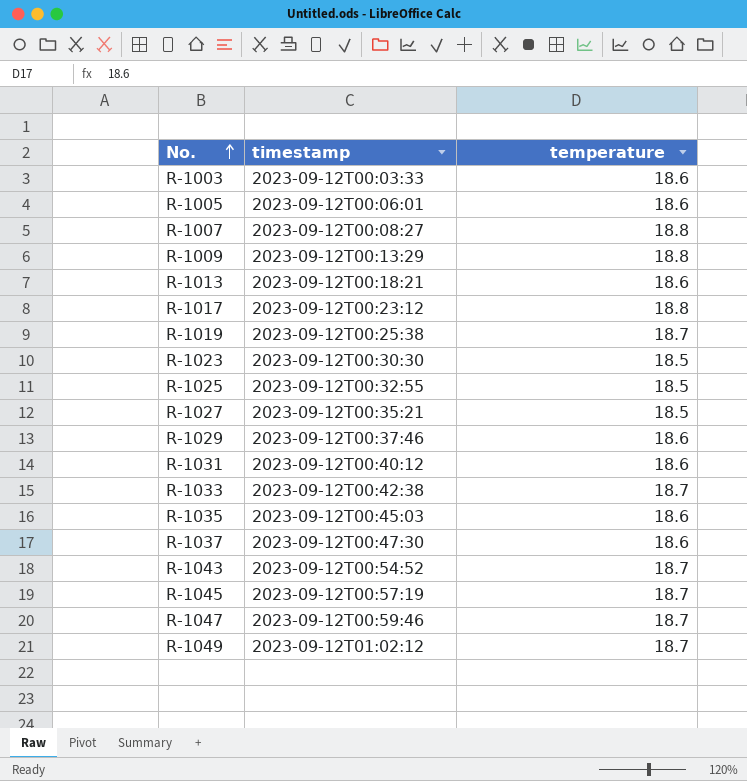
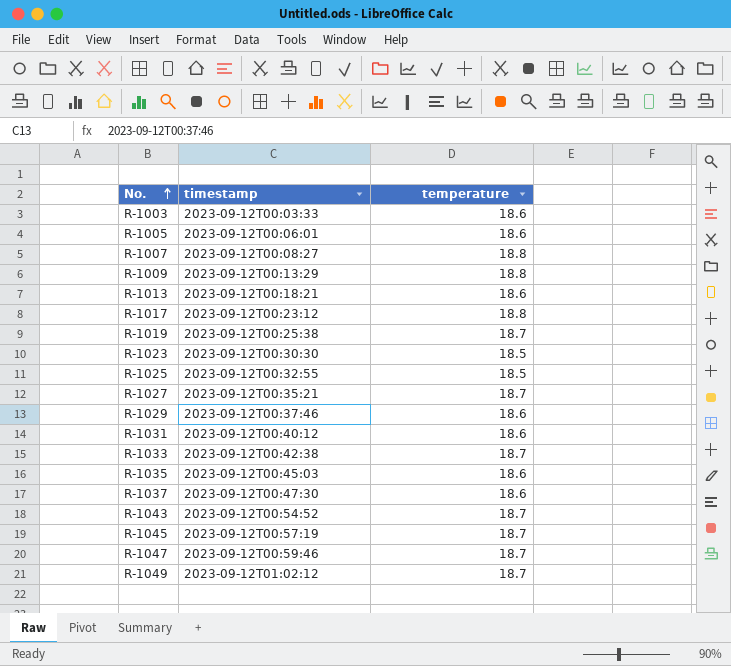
R-1027 | temperature: 18.5 -> 18.7

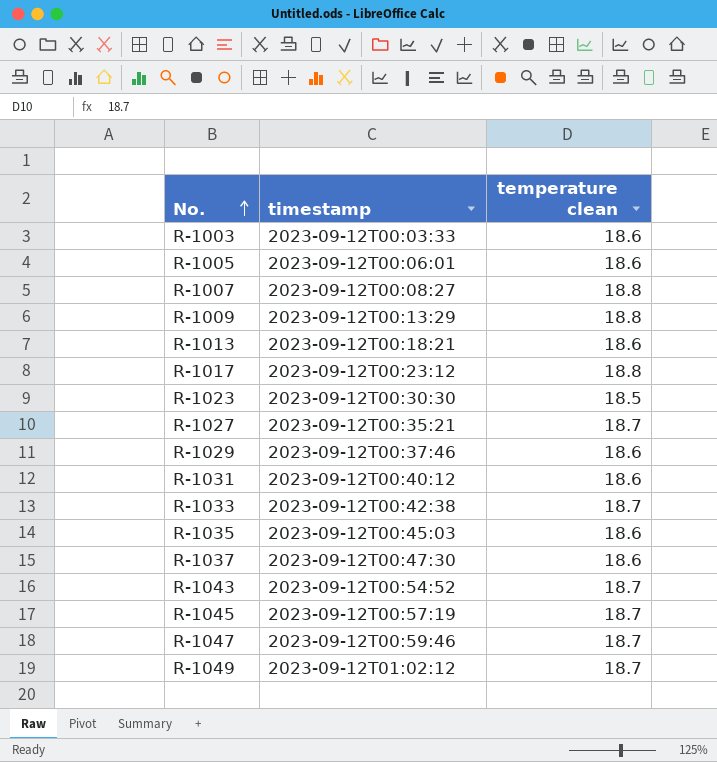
column name: temperature -> temperature clean
row R-1019: 2023-09-12T00:25:38 | 18.7 -> none
row R-1025: 2023-09-12T00:32:55 | 18.5 -> none

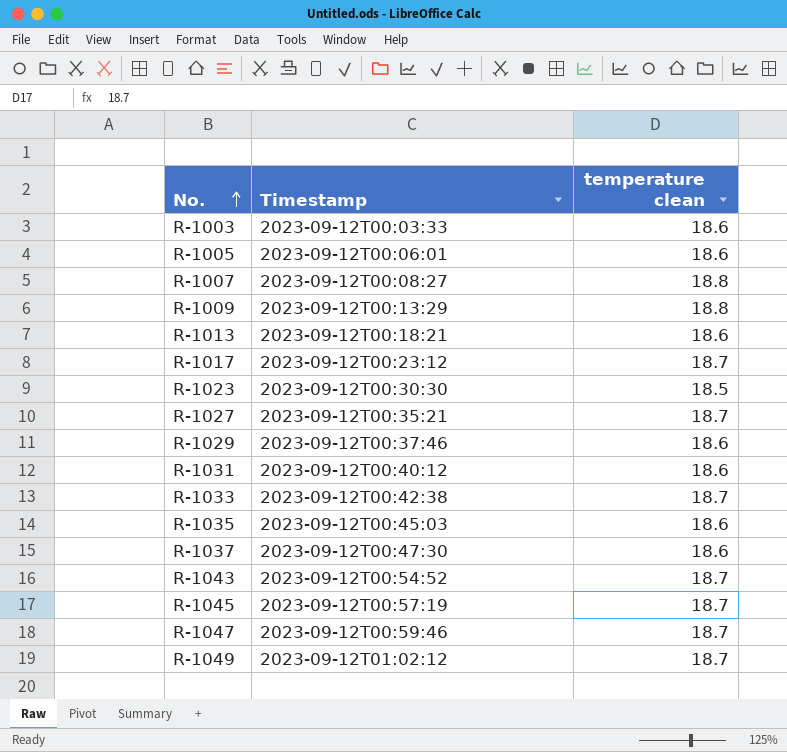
column name: timestamp -> Timestamp
R-1017 | temperature clean: 18.8 -> 18.7

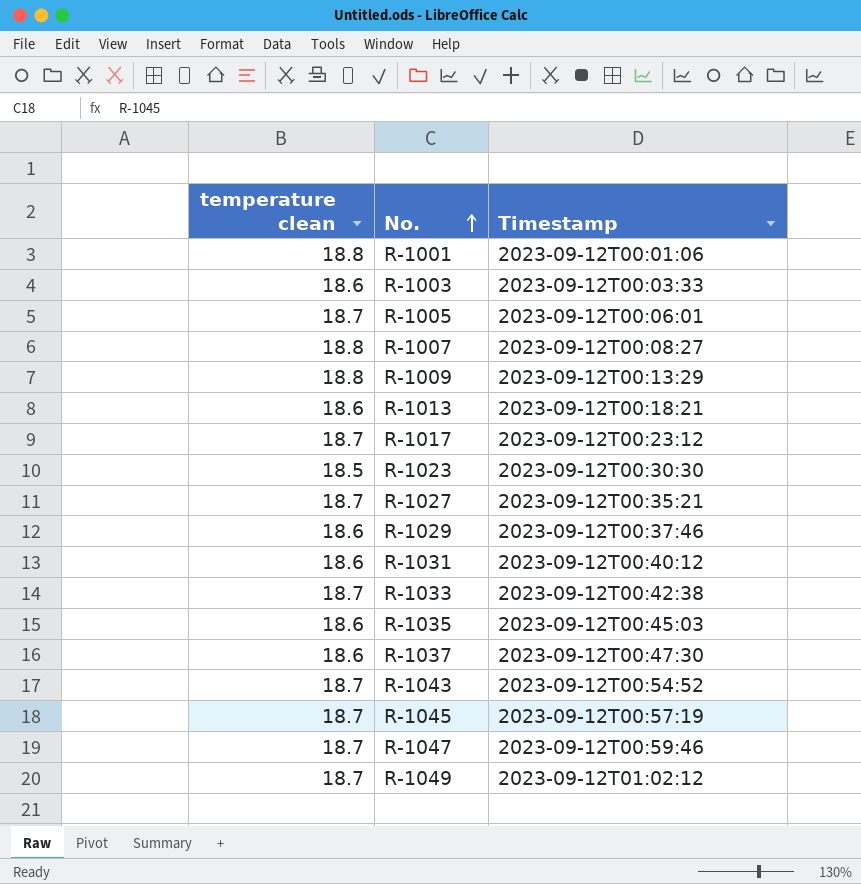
column temperature clean | position: 3 -> 1
row R-1001: none -> 18.8 | 2023-09-12T00:01:06
R-1005 | temperature clean: 18.6 -> 18.7

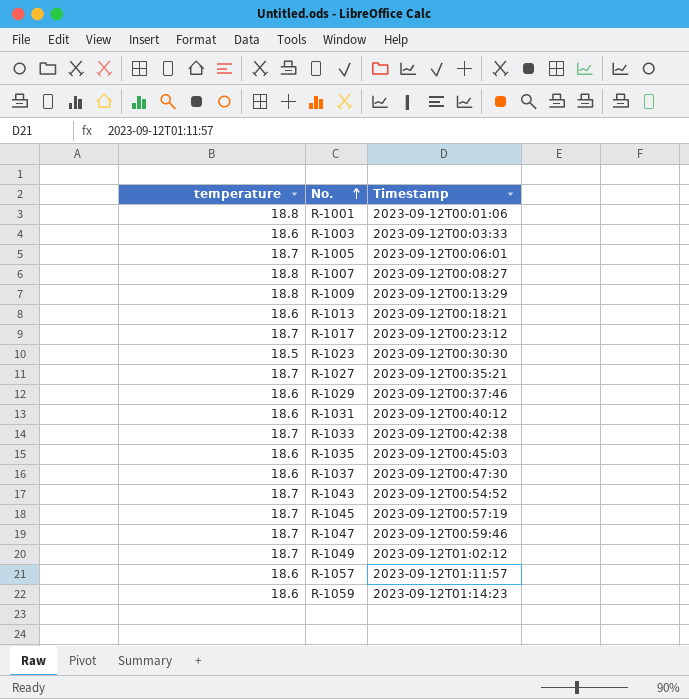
column name: temperature clean -> temperature
row R-1057: none -> 18.6 | 2023-09-12T01:11:57
row R-1059: none -> 18.6 | 2023-09-12T01:14:23

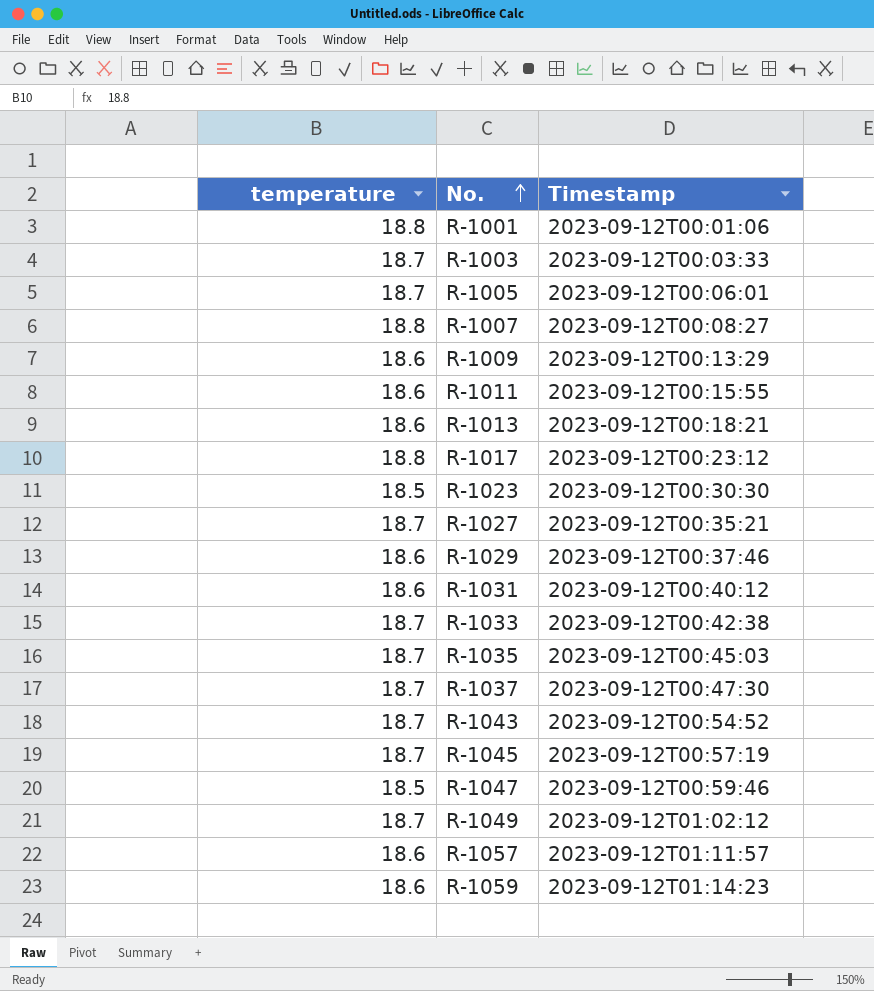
R-1003 | temperature: 18.6 -> 18.7
R-1009 | temperature: 18.8 -> 18.6
row R-1011: none -> 18.6 | 2023-09-12T00:15:55
R-1017 | temperature: 18.7 -> 18.8
R-1035 | temperature: 18.6 -> 18.7
R-1037 | temperature: 18.6 -> 18.7
R-1047 | temperature: 18.7 -> 18.5

